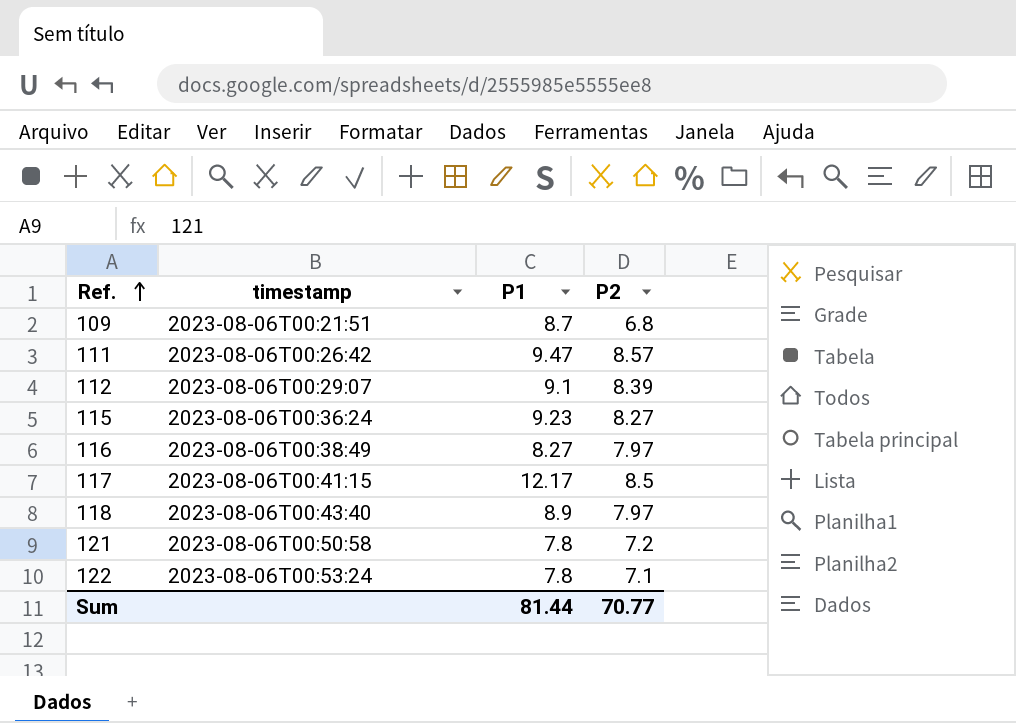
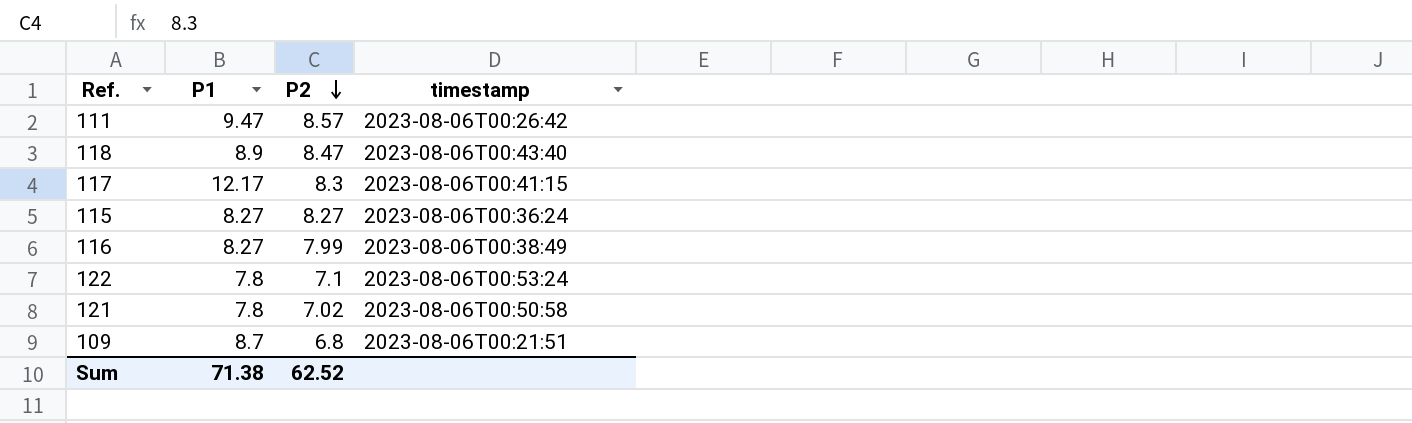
row order: Ref. ascending -> P2 descending
column timestamp | position: 2 -> 4
row 112: 2023-08-06T00:29:07 | 9.1 | 8.39 -> none
118 | P2: 7.97 -> 8.47
117 | P2: 8.5 -> 8.3
115 | P1: 9.23 -> 8.27
116 | P2: 7.97 -> 7.99
121 | P2: 7.2 -> 7.02
Sum | P1: 81.44 -> 71.38
Sum | P2: 70.77 -> 62.52

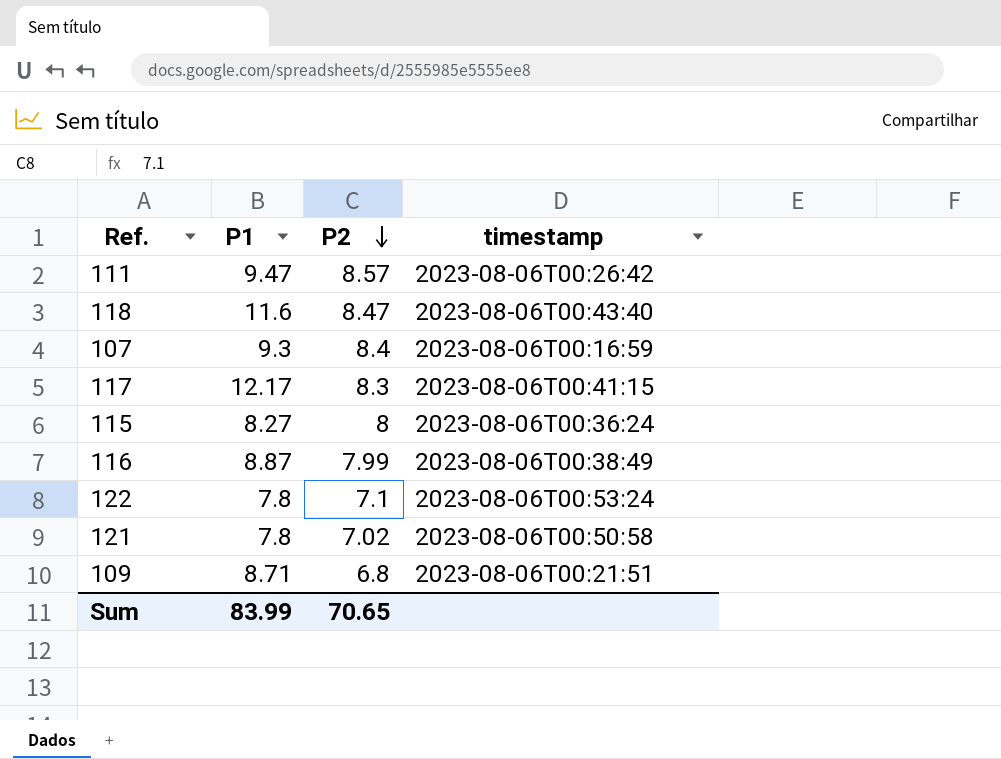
118 | P1: 8.9 -> 11.6
row 107: none -> 9.3 | 8.4 | 2023-08-06T00:16:59
115 | P2: 8.27 -> 8
116 | P1: 8.27 -> 8.87
109 | P1: 8.7 -> 8.71
Sum | P1: 71.38 -> 83.99
Sum | P2: 62.52 -> 70.65

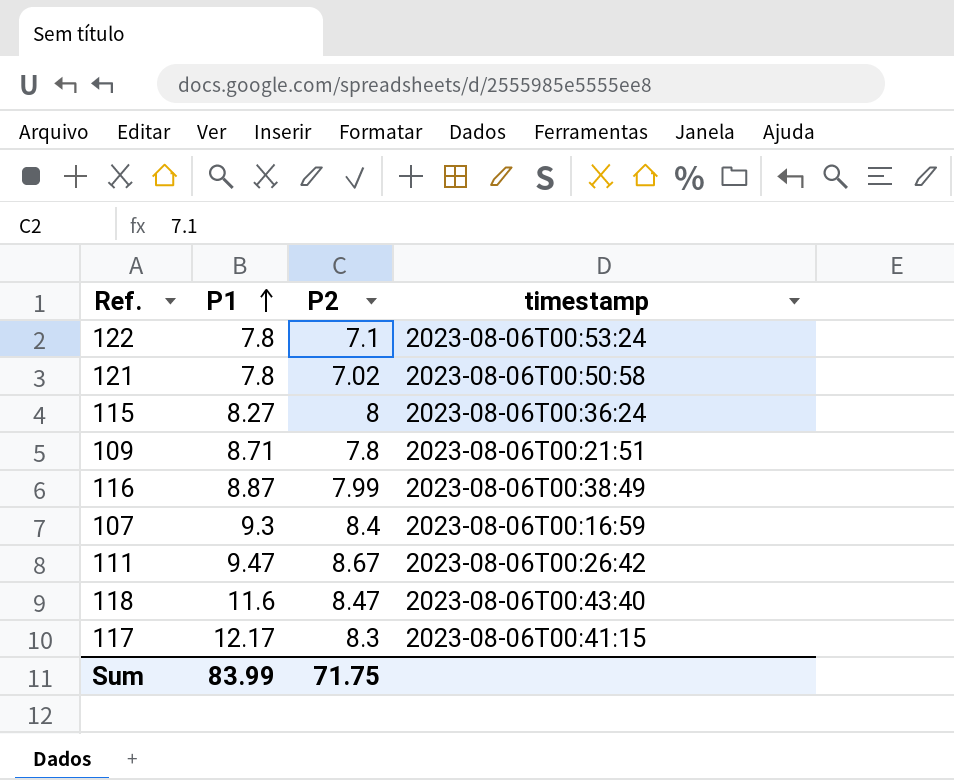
row order: P2 descending -> P1 ascending
109 | P2: 6.8 -> 7.8
111 | P2: 8.57 -> 8.67
Sum | P2: 70.65 -> 71.75

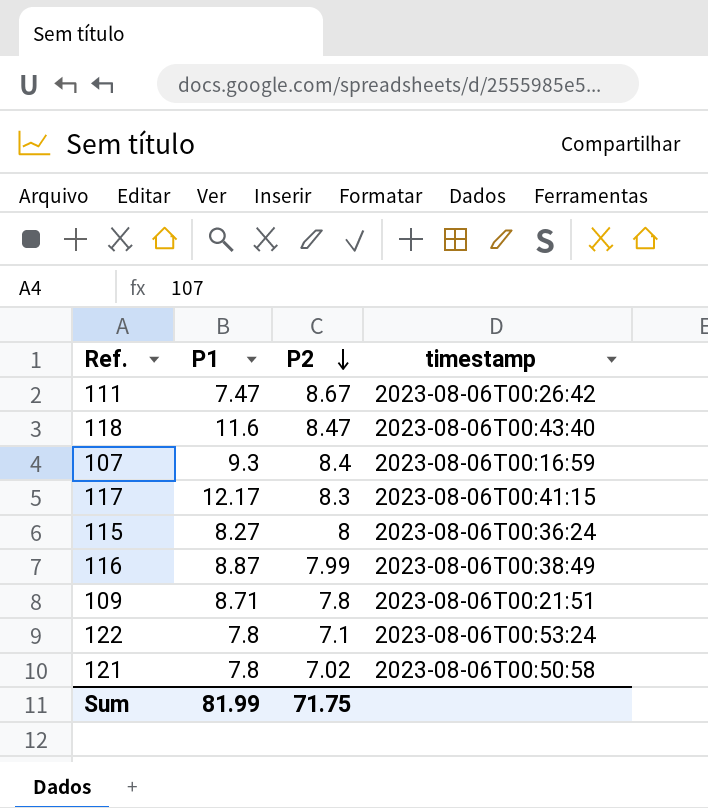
row order: P1 ascending -> P2 descending
111 | P1: 9.47 -> 7.47
Sum | P1: 83.99 -> 81.99

